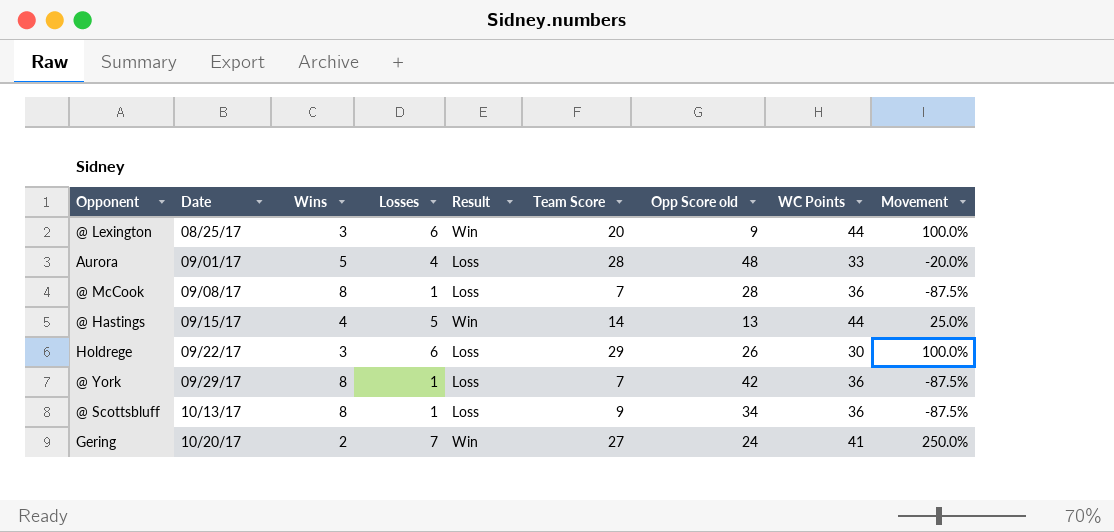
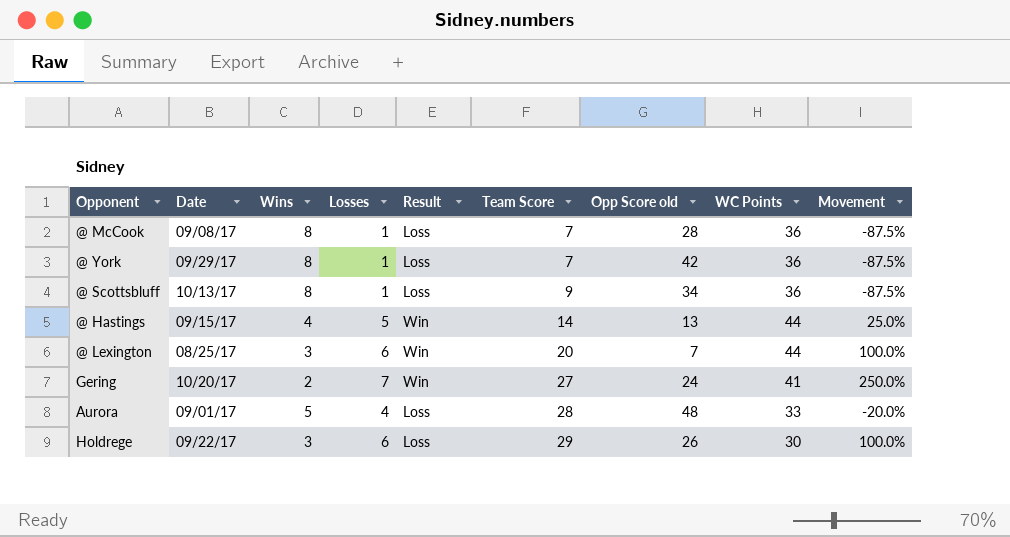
row order: Date ascending -> Team Score ascending
@ Lexington | Opp Score old: 9 -> 7

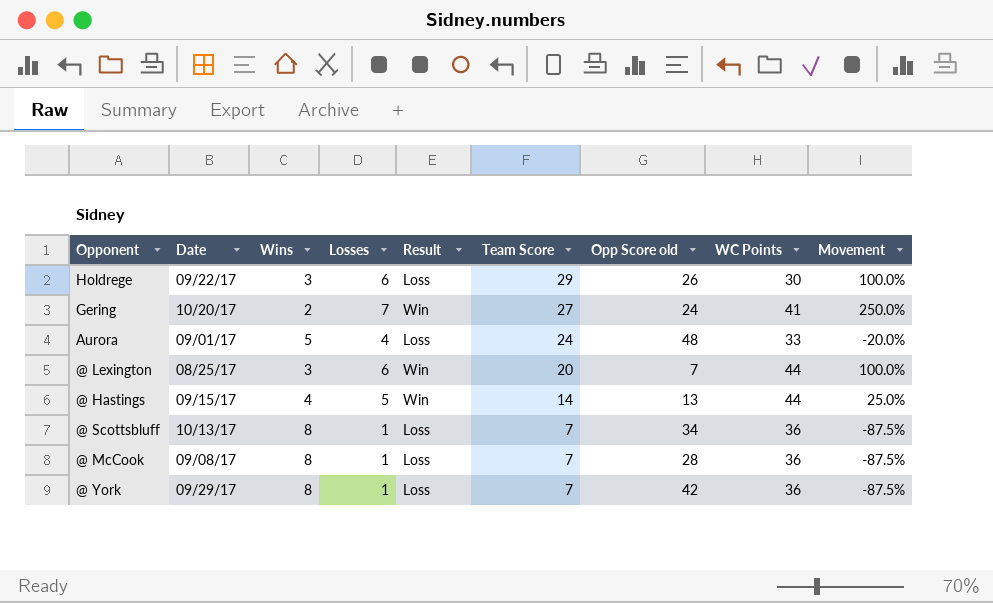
row order: Team Score ascending -> Team Score descending
Aurora | Team Score: 28 -> 24
@ Scottsbluff | Team Score: 9 -> 7

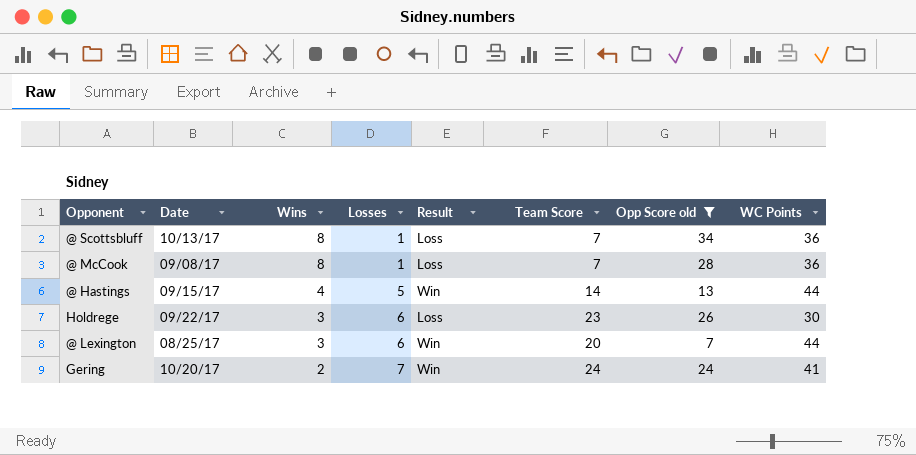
filter: none -> Opp Score old <= 34
row order: Team Score descending -> Wins descending
column Movement | formula: ([Losses] - [Wins]) / [Wins] -> none
Holdrege | Team Score: 29 -> 23
Gering | Team Score: 27 -> 24

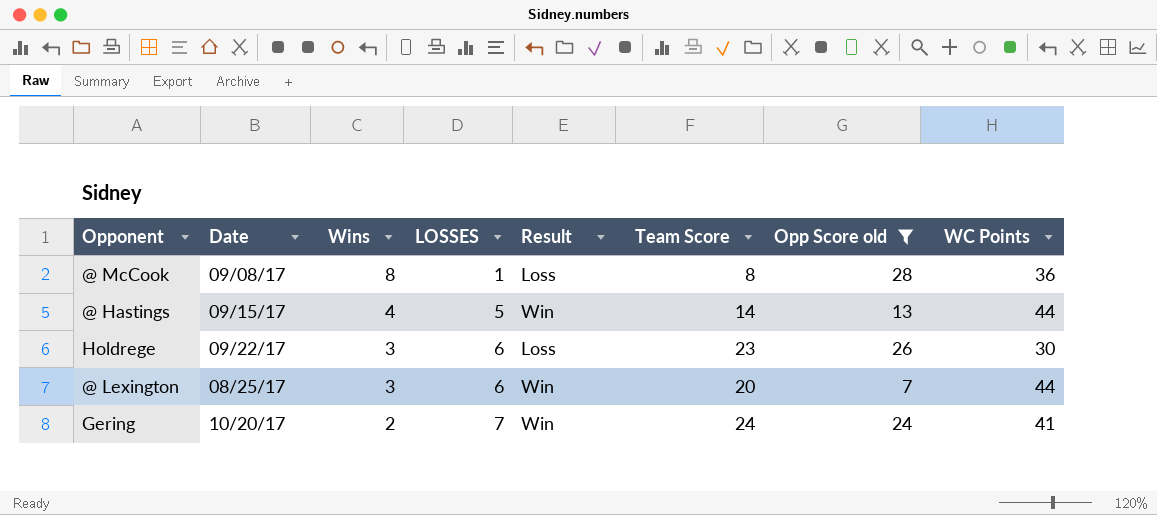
column name: Losses -> LOSSES
row @ Scottsbluff: 10/13/17 | 8 | 1 | Loss | 7 | 34 | 36 -> none
@ McCook | Team Score: 7 -> 8

